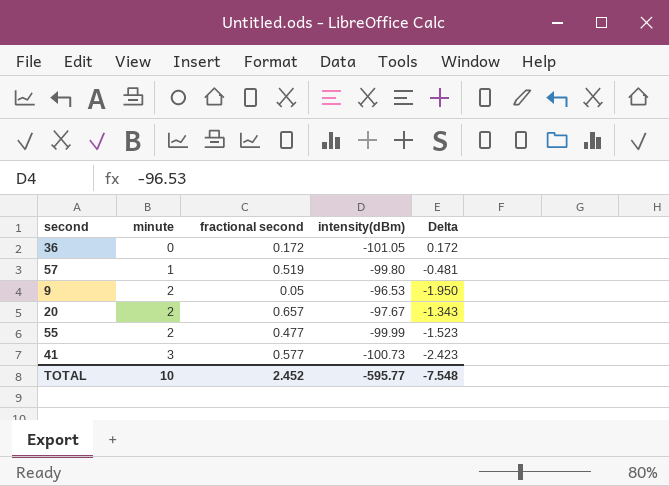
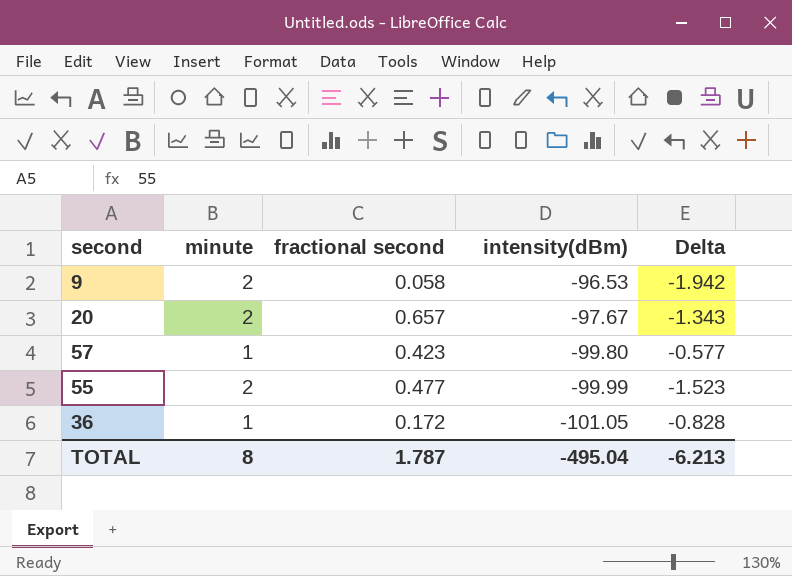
row order: minute ascending -> intensity(dBm) descending
row 41: 3 | 0.577 | -100.73 | -2.423 -> none
9 | fractional second: 0.05 -> 0.058
9 | Delta: -1.950 -> -1.942
57 | fractional second: 0.519 -> 0.423
57 | Delta: -0.481 -> -0.577
36 | minute: 0 -> 1
36 | Delta: 0.172 -> -0.828
TOTAL | minute: 10 -> 8
TOTAL | fractional second: 2.452 -> 1.787
TOTAL | intensity(dBm): -595.77 -> -495.04
TOTAL | Delta: -7.548 -> -6.213

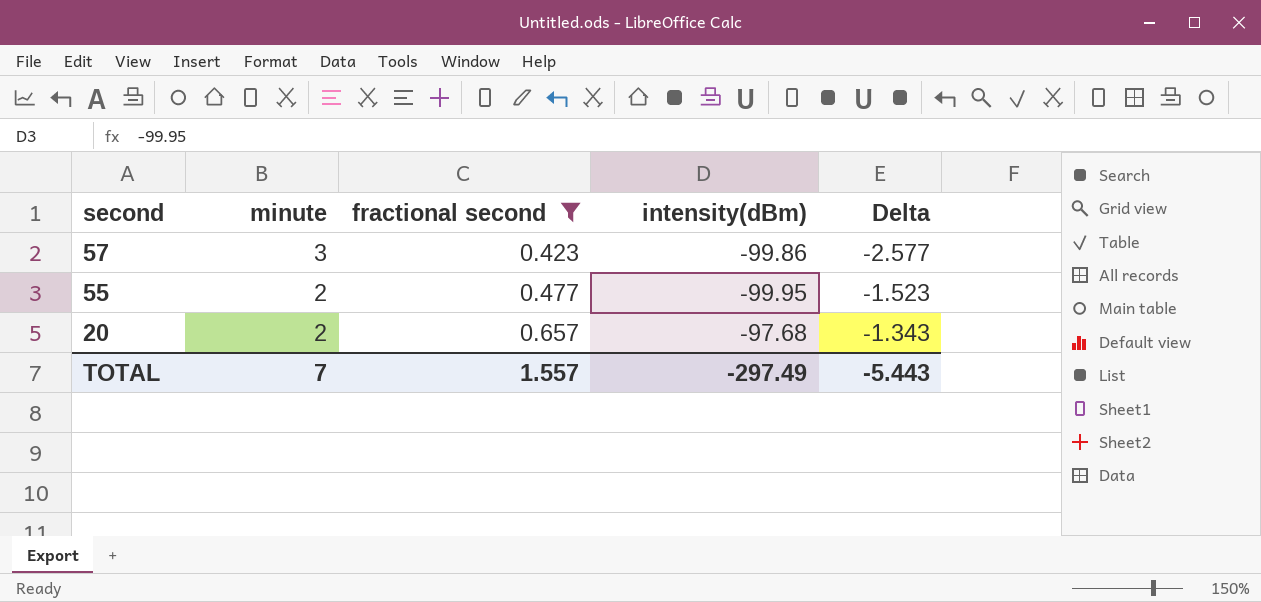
filter: none -> fractional second >= 0.423
row order: intensity(dBm) descending -> second descending
57 | minute: 1 -> 3
57 | intensity(dBm): -99.80 -> -99.86
57 | Delta: -0.577 -> -2.577
55 | intensity(dBm): -99.99 -> -99.95
20 | intensity(dBm): -97.67 -> -97.68
TOTAL | minute: 8 -> 7
TOTAL | fractional second: 1.787 -> 1.557
TOTAL | intensity(dBm): -495.04 -> -297.49
TOTAL | Delta: -6.213 -> -5.443

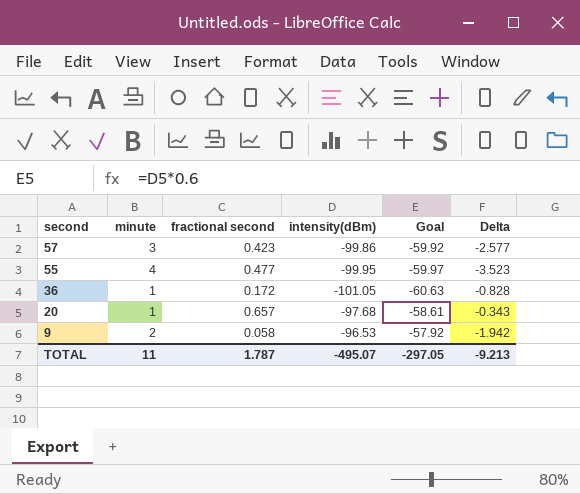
filter: fractional second >= 0.423 -> none
column Goal | formula: none -> [intensity(dBm)] * 0.6
55 | minute: 2 -> 4
55 | Delta: -1.523 -> -3.523
20 | minute: 2 -> 1
20 | Delta: -1.343 -> -0.343
TOTAL | minute: 7 -> 11
TOTAL | fractional second: 1.557 -> 1.787
TOTAL | intensity(dBm): -297.49 -> -495.07
TOTAL | Delta: -5.443 -> -9.213

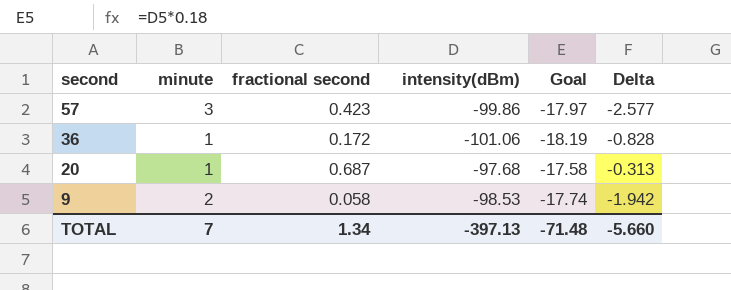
column Goal | formula: [intensity(dBm)] * 0.6 -> [intensity(dBm)] * 0.18
row 55: 4 | 0.477 | -99.95 | -59.97 | -3.523 -> none
36 | intensity(dBm): -101.05 -> -101.06
20 | fractional second: 0.657 -> 0.687
20 | Delta: -0.343 -> -0.313
9 | intensity(dBm): -96.53 -> -98.53
TOTAL | minute: 11 -> 7
TOTAL | fractional second: 1.787 -> 1.34
TOTAL | intensity(dBm): -495.07 -> -397.13
TOTAL | Goal: -297.05 -> -71.48
TOTAL | Delta: -9.213 -> -5.660

